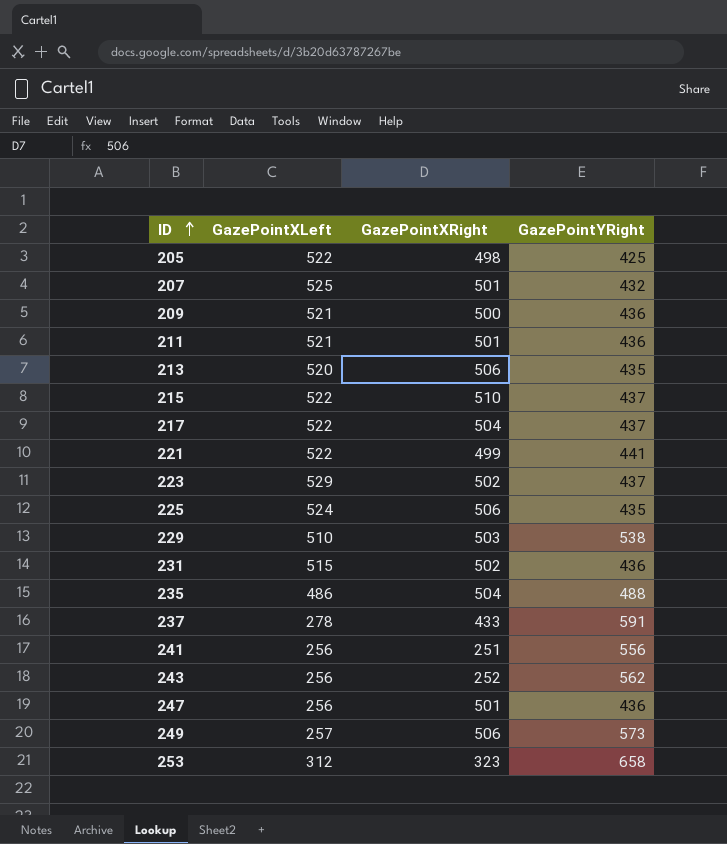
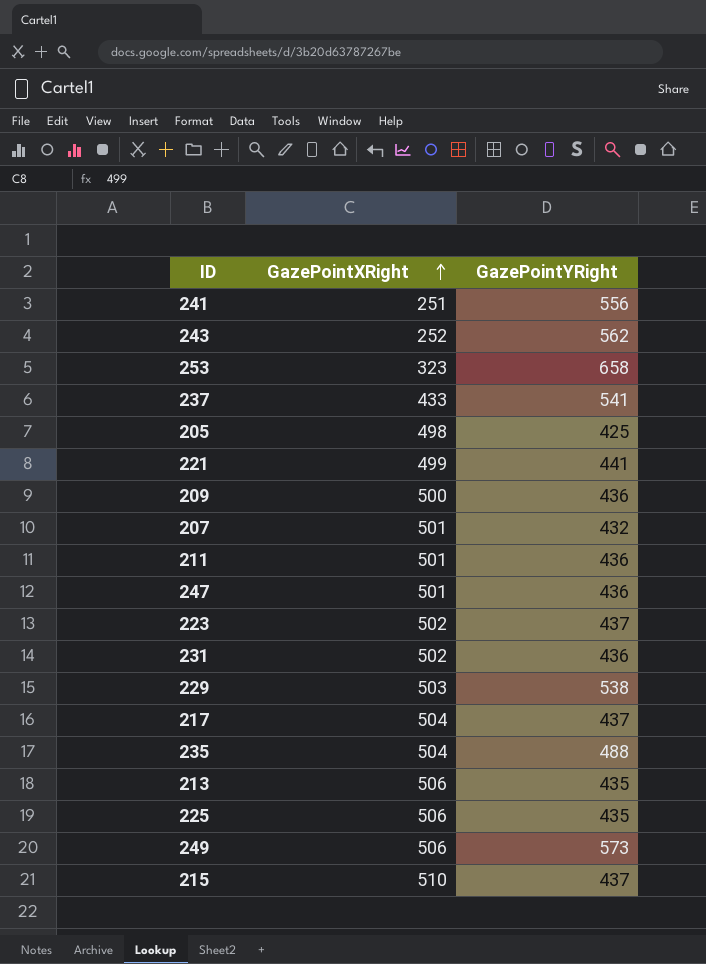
row order: ID ascending -> GazePointXRight ascending
column GazePointXLeft | position: 2 -> none
237 | GazePointYRight: 591 -> 541

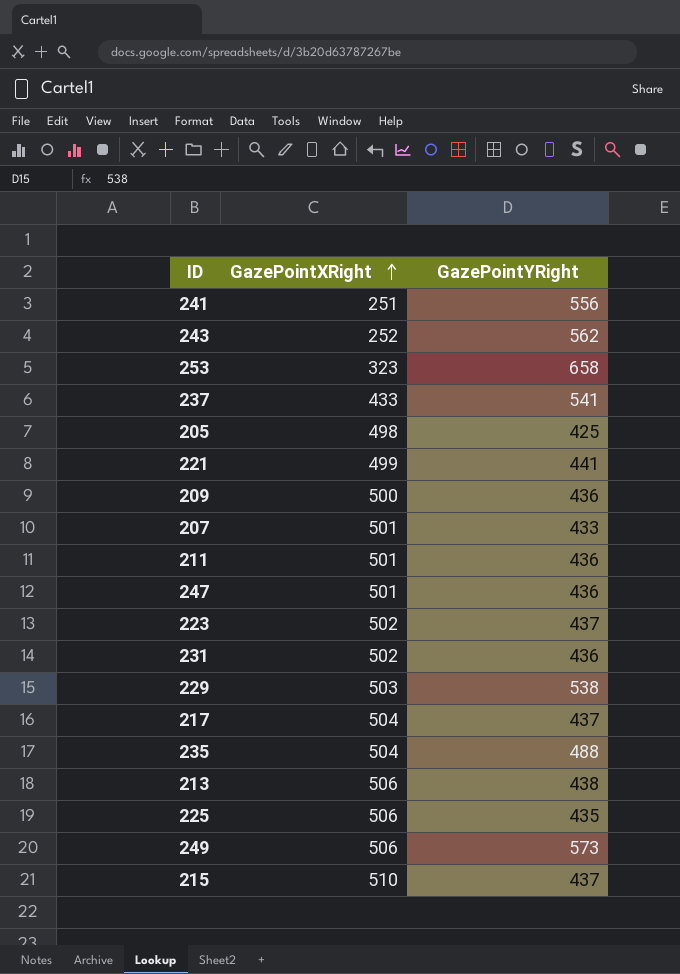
207 | GazePointYRight: 432 -> 433
213 | GazePointYRight: 435 -> 438

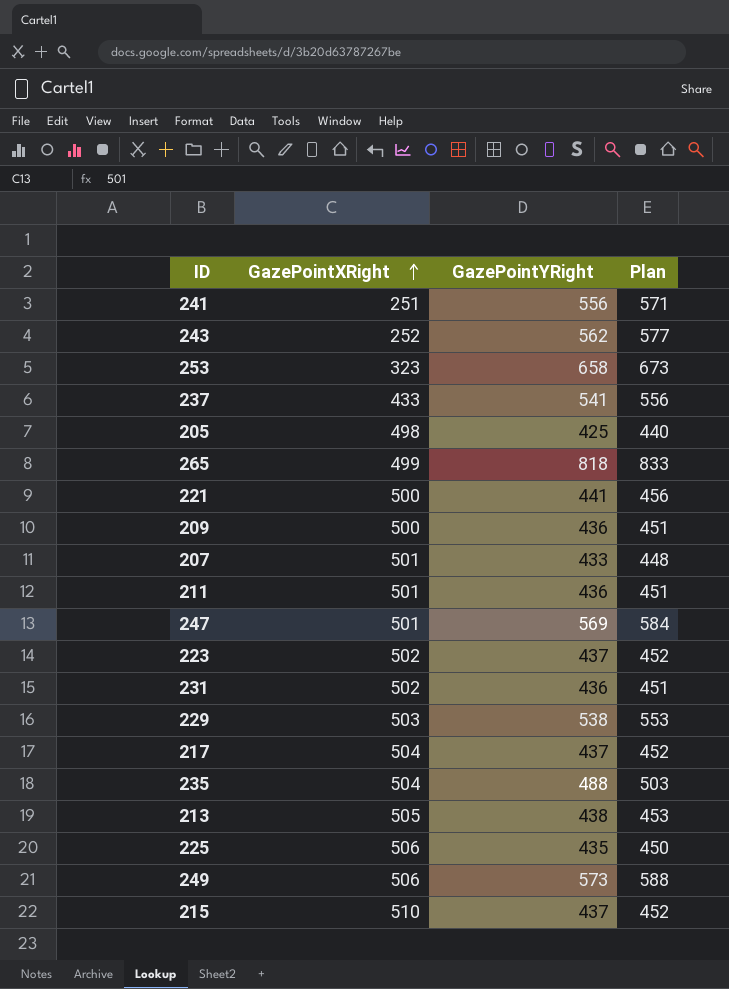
column Plan | formula: none -> [GazePointYRight] + 15
row 265: none -> 499 | 818 | 833
221 | GazePointXRight: 499 -> 500
247 | GazePointYRight: 436 -> 569
213 | GazePointXRight: 506 -> 505

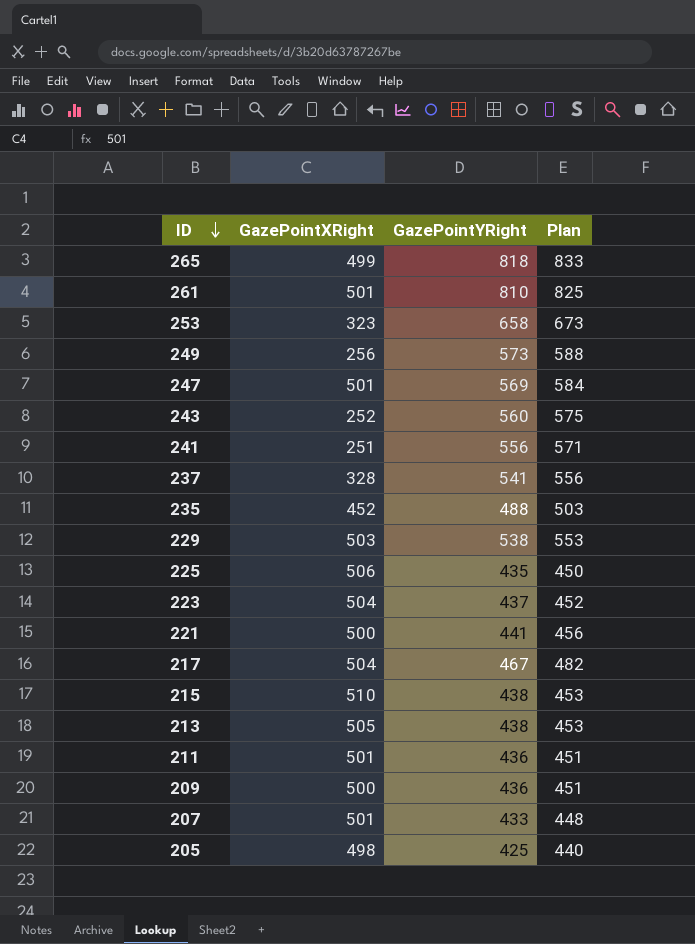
row order: GazePointXRight ascending -> ID descending
row 231: 502 | 436 | 451 -> none
row 261: none -> 501 | 810 | 825
249 | GazePointXRight: 506 -> 256
243 | GazePointYRight: 562 -> 560
243 | Plan: 577 -> 575
237 | GazePointXRight: 433 -> 328
235 | GazePointXRight: 504 -> 452
223 | GazePointXRight: 502 -> 504
217 | GazePointYRight: 437 -> 467
217 | Plan: 452 -> 482
215 | GazePointYRight: 437 -> 438
215 | Plan: 452 -> 453

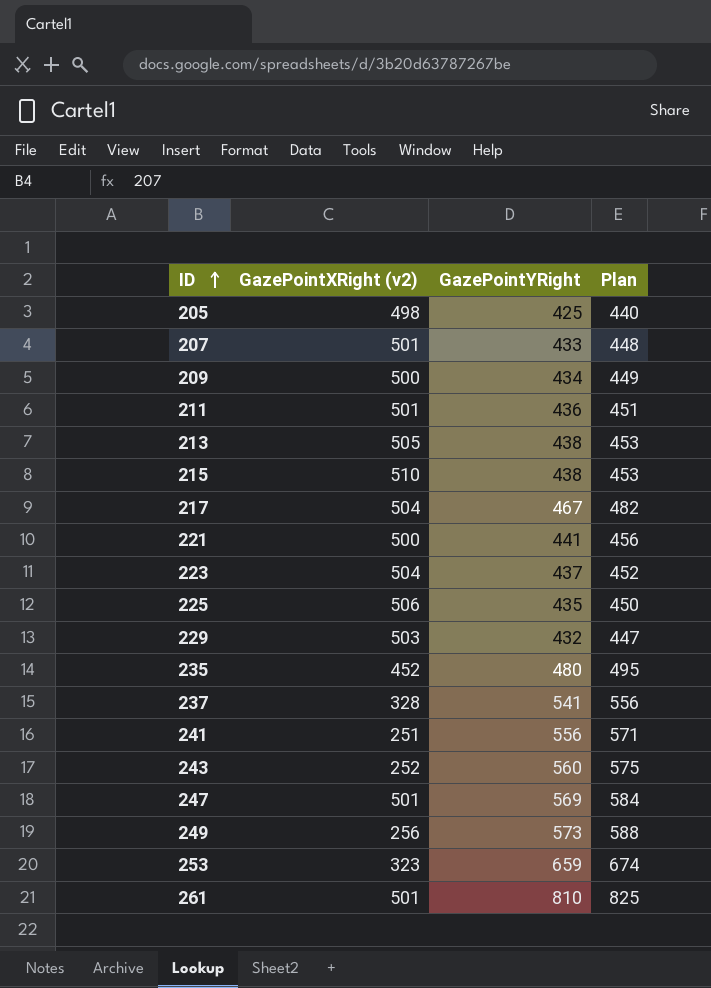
row order: ID descending -> ID ascending
column name: GazePointXRight -> GazePointXRight (v2)
row 265: 499 | 818 | 833 -> none
209 | GazePointYRight: 436 -> 434
209 | Plan: 451 -> 449
229 | GazePointYRight: 538 -> 432
229 | Plan: 553 -> 447
235 | GazePointYRight: 488 -> 480
235 | Plan: 503 -> 495
253 | GazePointYRight: 658 -> 659
253 | Plan: 673 -> 674

